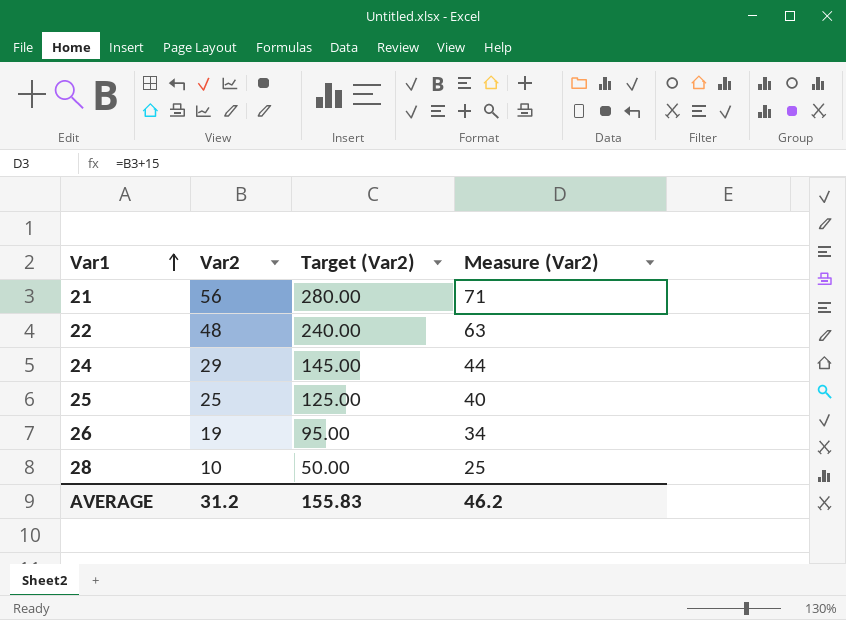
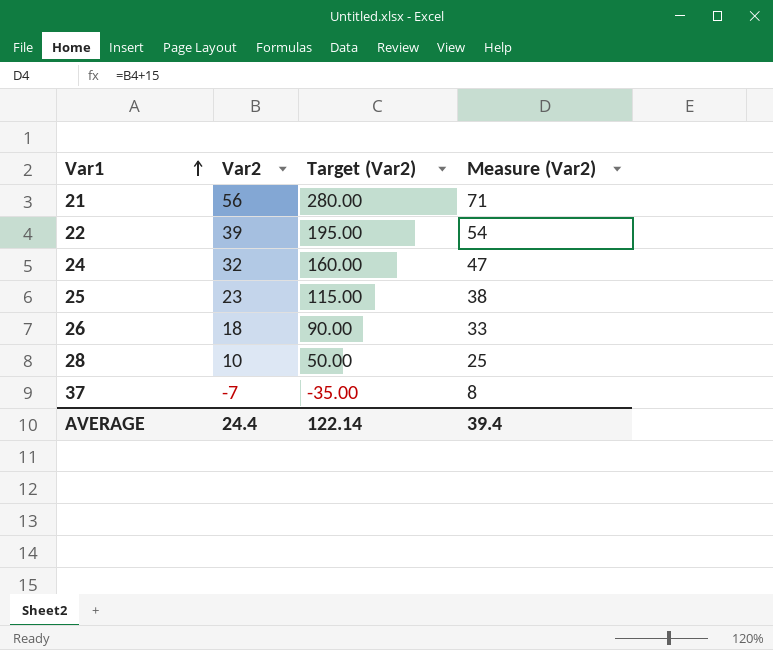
22 | Var2: 48 -> 39
22 | Target (Var2): 240.00 -> 195.00
22 | Measure (Var2): 63 -> 54
24 | Var2: 29 -> 32
24 | Target (Var2): 145.00 -> 160.00
24 | Measure (Var2): 44 -> 47
25 | Var2: 25 -> 23
25 | Target (Var2): 125.00 -> 115.00
25 | Measure (Var2): 40 -> 38
26 | Var2: 19 -> 18
26 | Target (Var2): 95.00 -> 90.00
26 | Measure (Var2): 34 -> 33
row 37: none -> -7 | -35.00 | 8
AVERAGE | Var2: 31.2 -> 24.4
AVERAGE | Target (Var2): 155.83 -> 122.14
AVERAGE | Measure (Var2): 46.2 -> 39.4

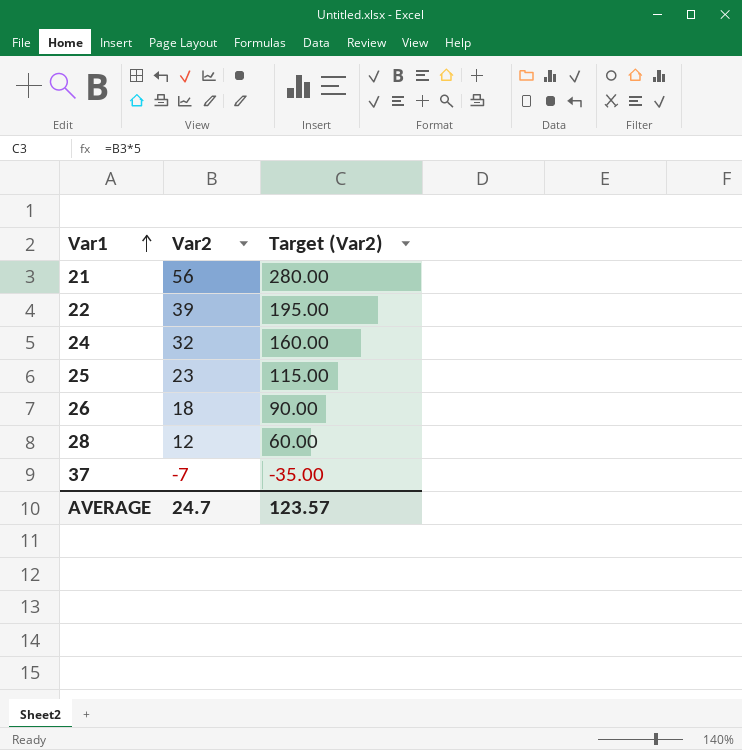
column Measure (Var2) | formula: [Var2] + 15 -> none
28 | Var2: 10 -> 12
28 | Target (Var2): 50.00 -> 60.00
AVERAGE | Var2: 24.4 -> 24.7
AVERAGE | Target (Var2): 122.14 -> 123.57

